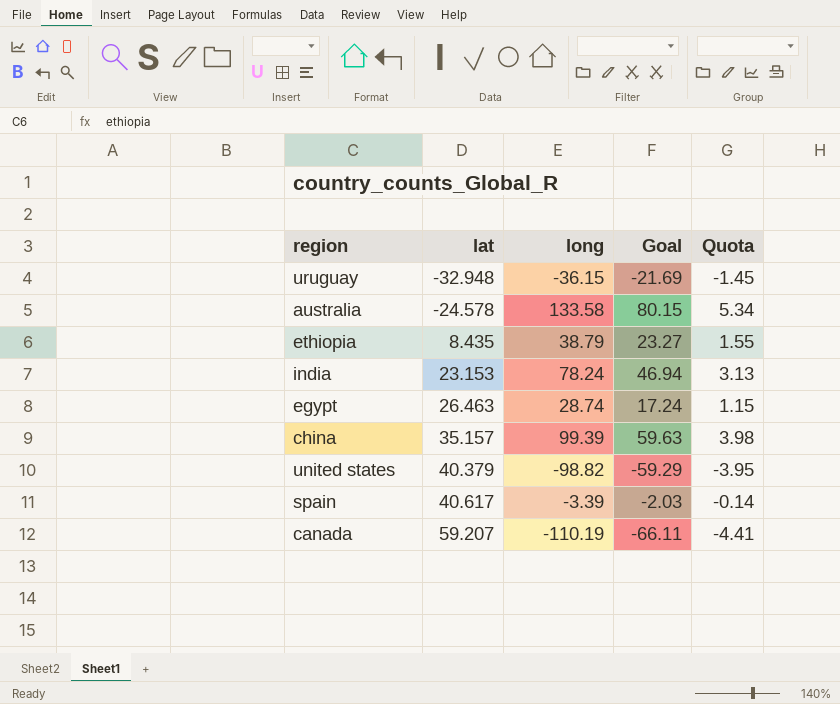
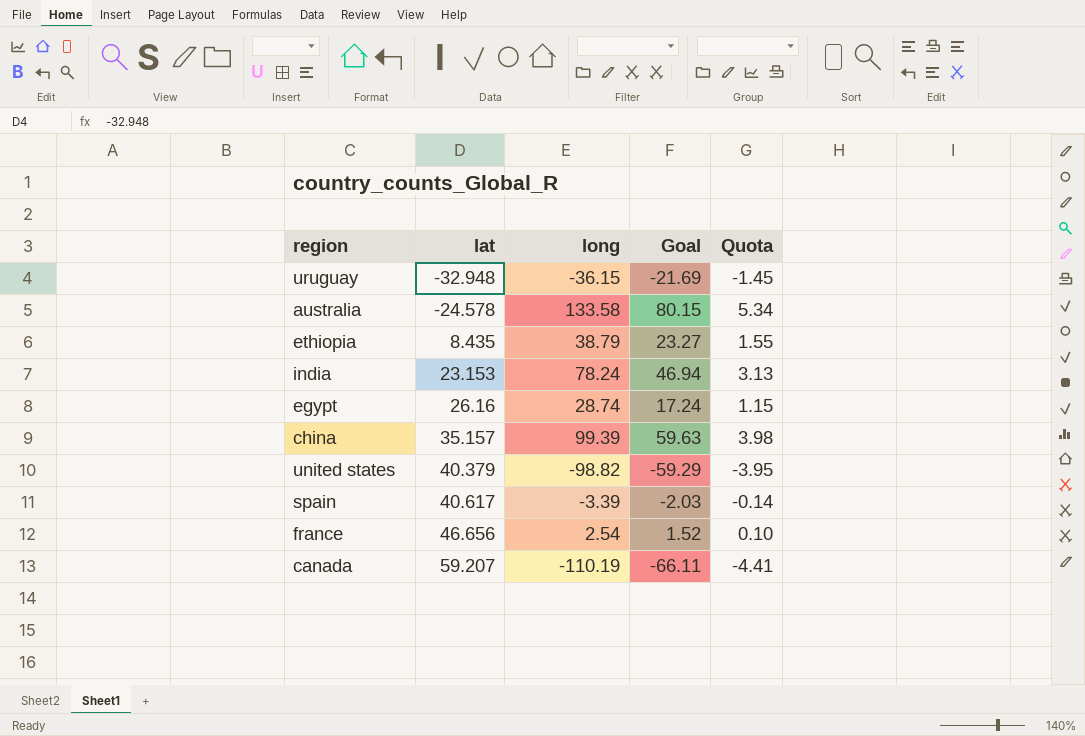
egypt | lat: 26.463 -> 26.16
row france: none -> 46.656 | 2.54 | 1.52 | 0.10

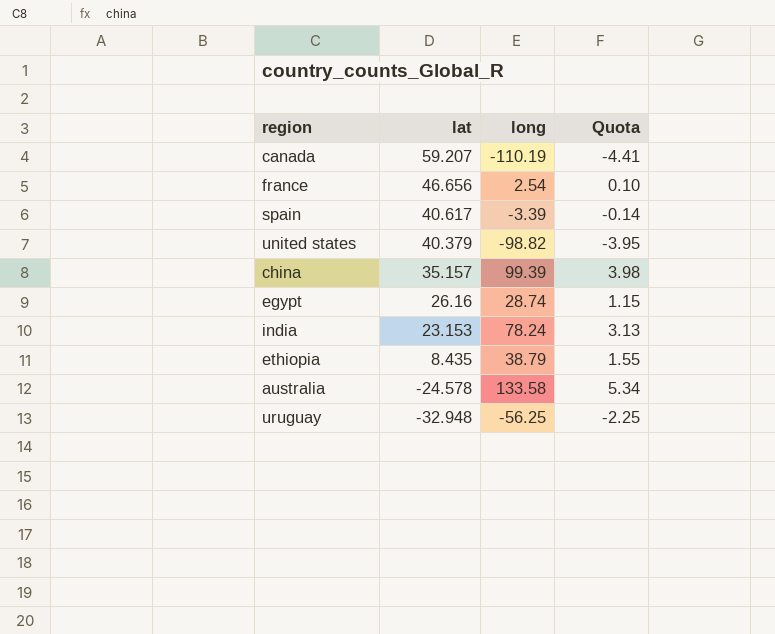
row order: lat ascending -> lat descending
column Goal | formula: [long] * 0.6 -> none
uruguay | long: -36.15 -> -56.25
uruguay | Quota: -1.45 -> -2.25

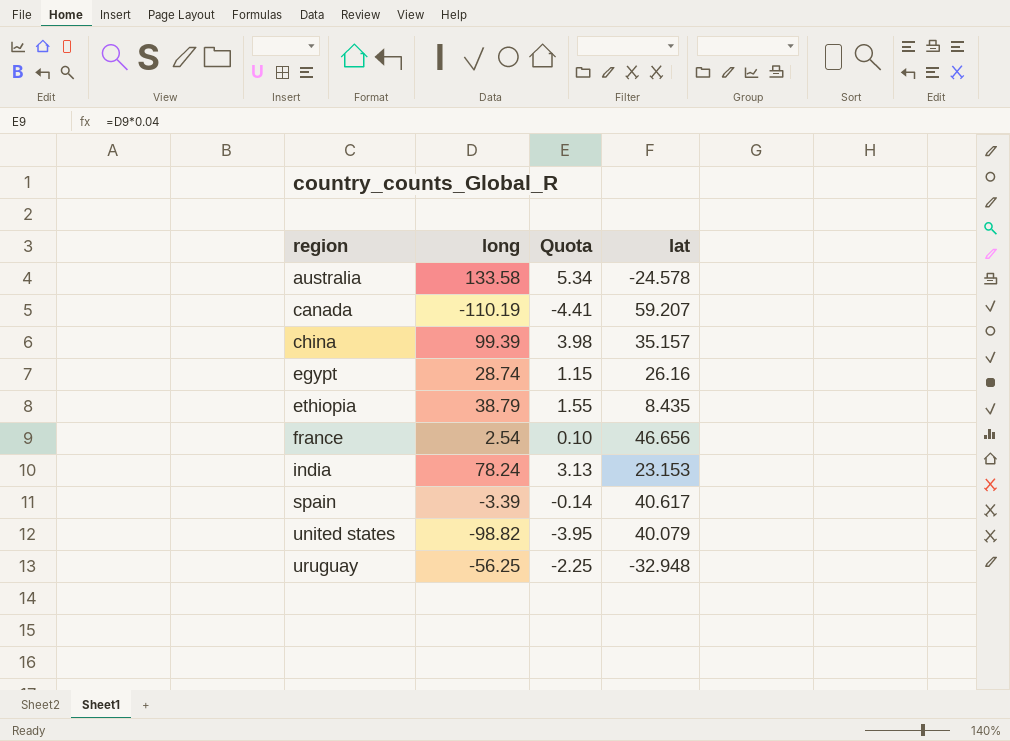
row order: lat descending -> region ascending
column lat | position: 2 -> 4
united states | lat: 40.379 -> 40.079

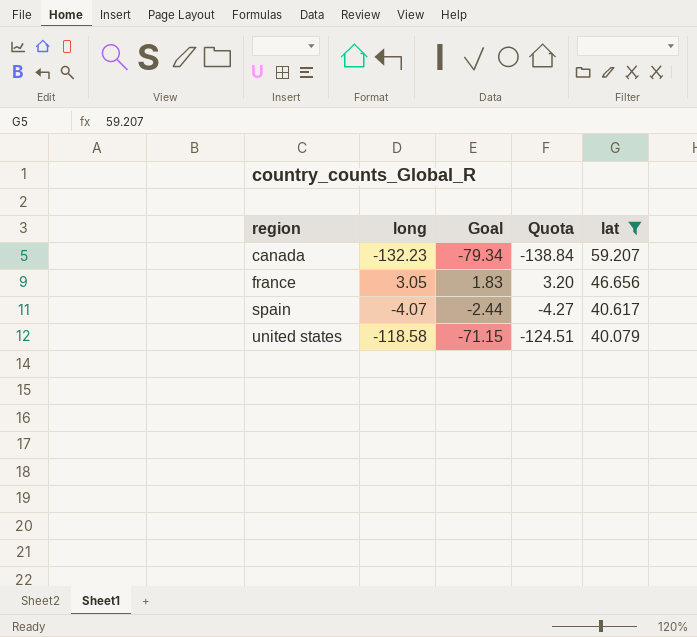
filter: none -> lat >= 40.079
column Goal | formula: none -> [long] * 0.6
column Quota | formula: [long] * 0.04 -> [long] * 1.05
canada | long: -110.19 -> -132.23
france | long: 2.54 -> 3.05
spain | long: -3.39 -> -4.07
united states | long: -98.82 -> -118.58

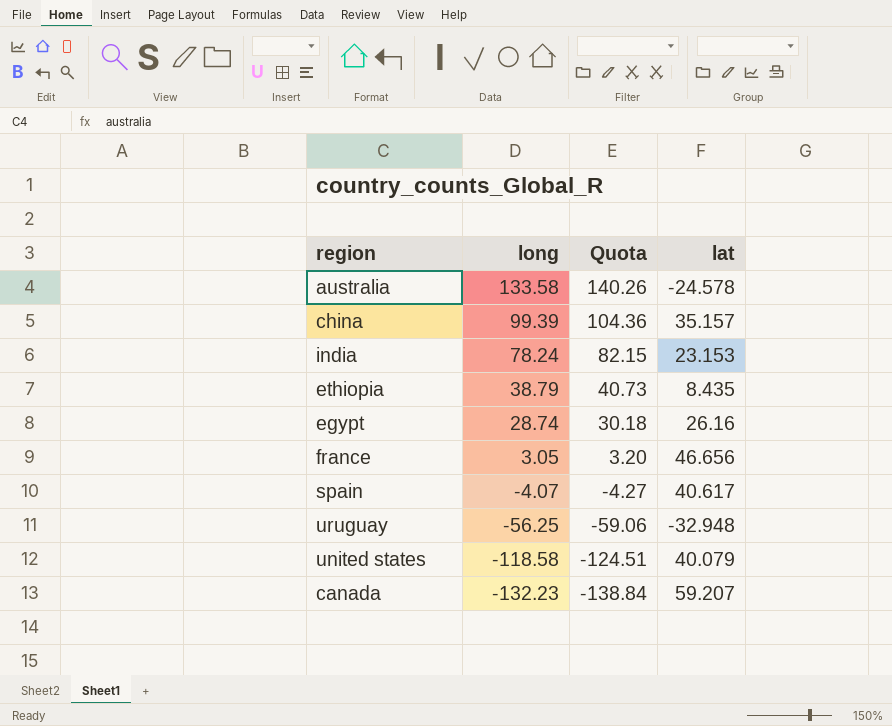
filter: lat >= 40.079 -> none
row order: region ascending -> long descending
column Goal | formula: [long] * 0.6 -> none

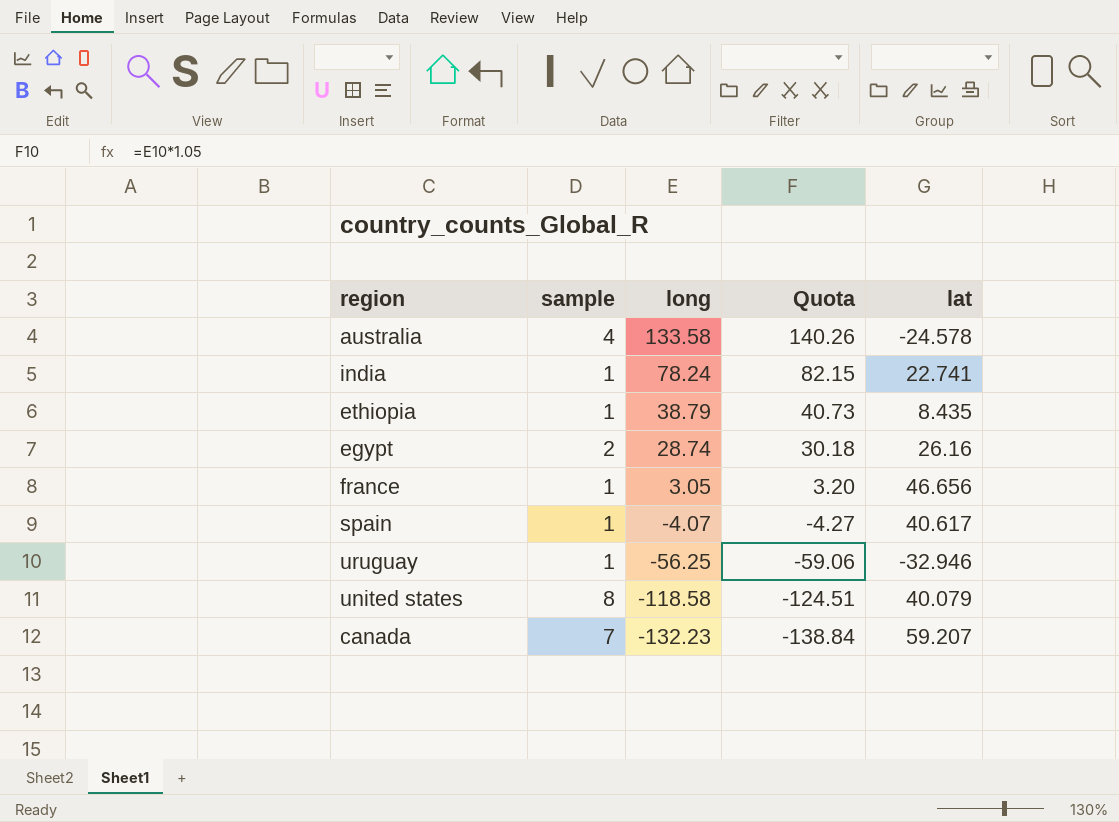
column sample | position: none -> 2
row china: 99.39 | 104.36 | 35.157 -> none
india | lat: 23.153 -> 22.741
uruguay | lat: -32.948 -> -32.946

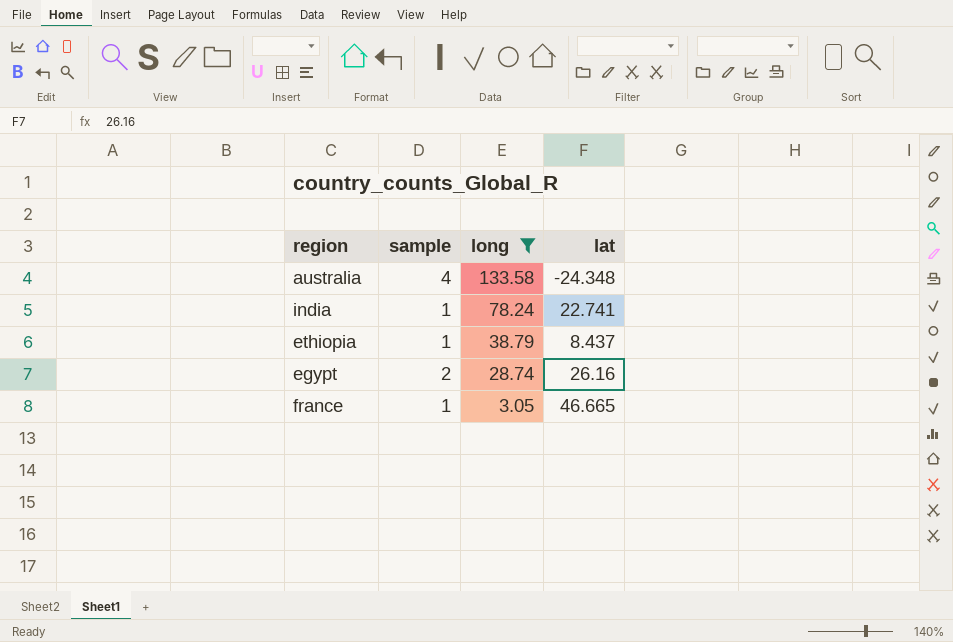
filter: none -> long >= 3.05
column Quota | formula: [long] * 1.05 -> none
australia | lat: -24.578 -> -24.348
ethiopia | lat: 8.435 -> 8.437
france | lat: 46.656 -> 46.665

